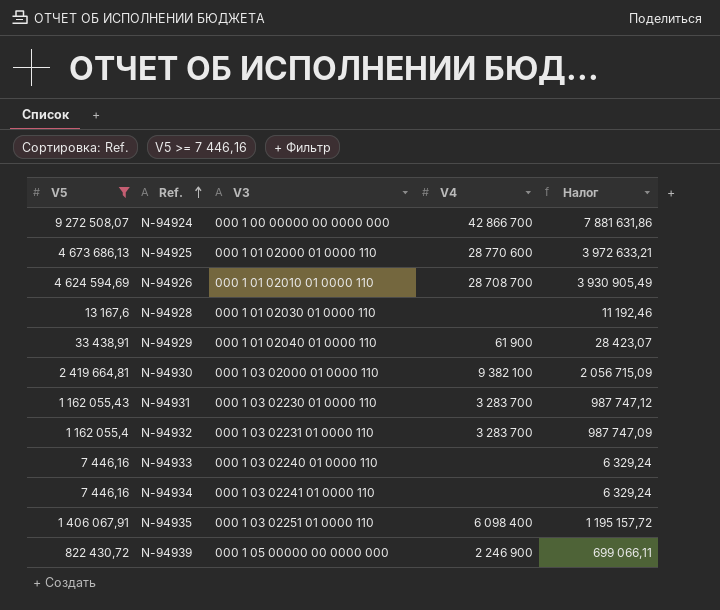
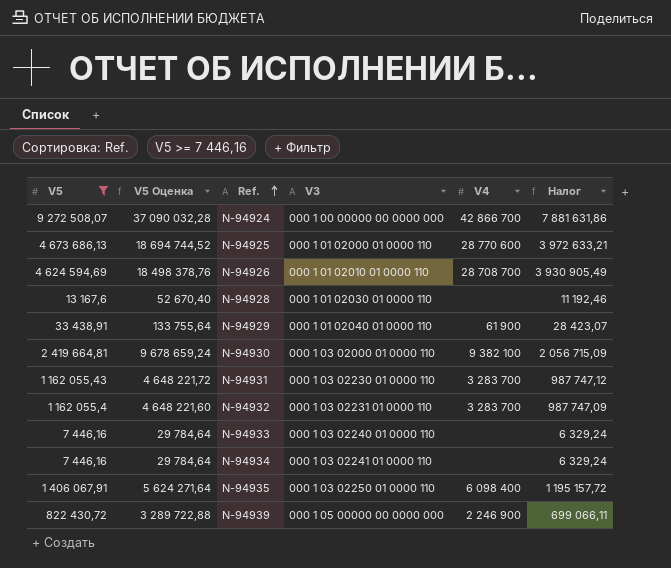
column V5 Оценка | formula: none -> [V5] * 4
N-94935 | V3: 000 1 03 02251 01 0000 110 -> 000 1 03 02250 01 0000 110

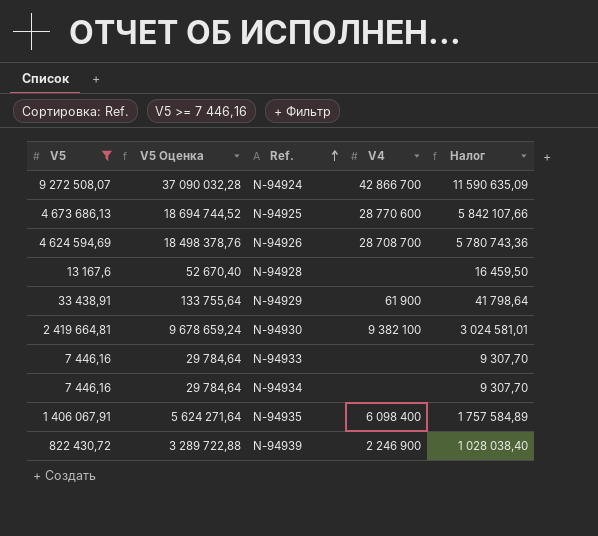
column V3 | position: 4 -> none
column Налог | formula: [V5] * 0,85 -> [V5] * 1,25
row N-94931: 1 162 055,43 | 4 648 221,72 | 000 1 03 02230 01 0000 110 | 3 283 700 | 987 747,12 -> none
row N-94932: 1 162 055,4 | 4 648 221,60 | 000 1 03 02231 01 0000 110 | 3 283 700 | 987 747,09 -> none

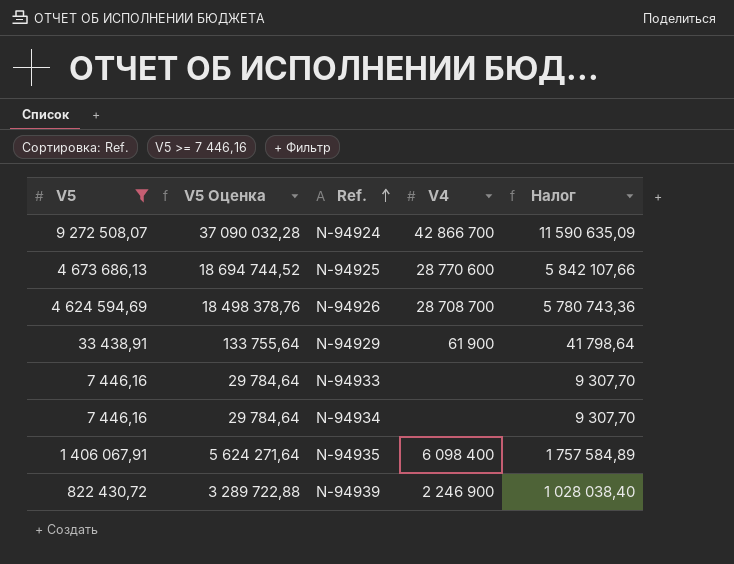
row N-94928: 13 167,6 | 52 670,40 | none | 16 459,50 -> none
row N-94930: 2 419 664,81 | 9 678 659,24 | 9 382 100 | 3 024 581,01 -> none

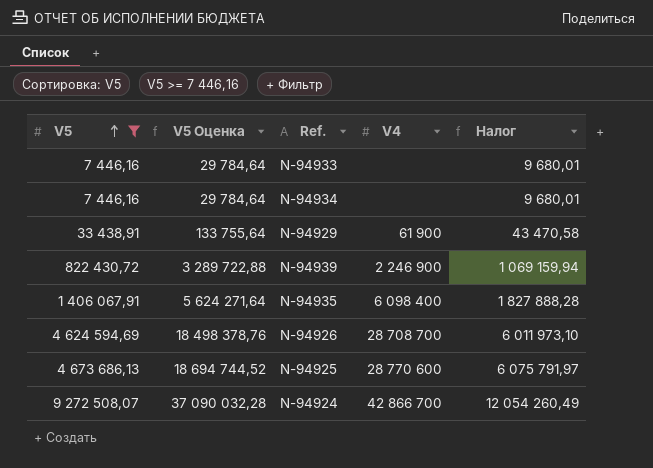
row order: Ref. ascending -> V5 ascending
column Налог | formula: [V5] * 1,25 -> [V5] * 1,3

